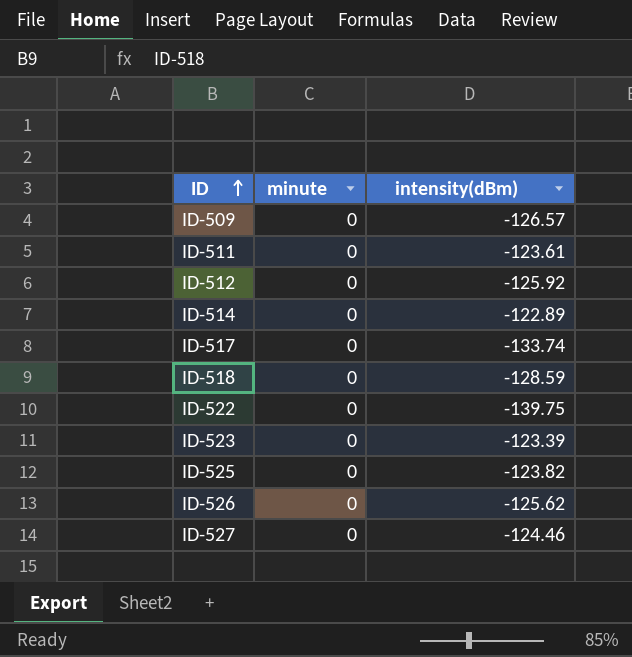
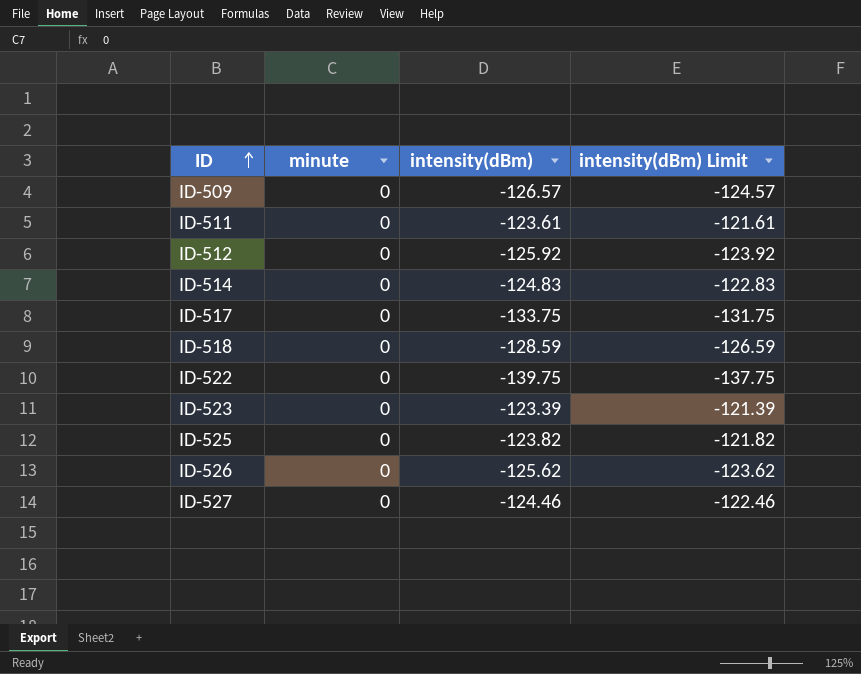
column intensity(dBm) Limit | formula: none -> [intensity(dBm)] + 2
ID-514 | intensity(dBm): -122.89 -> -124.83
ID-517 | intensity(dBm): -133.74 -> -133.75

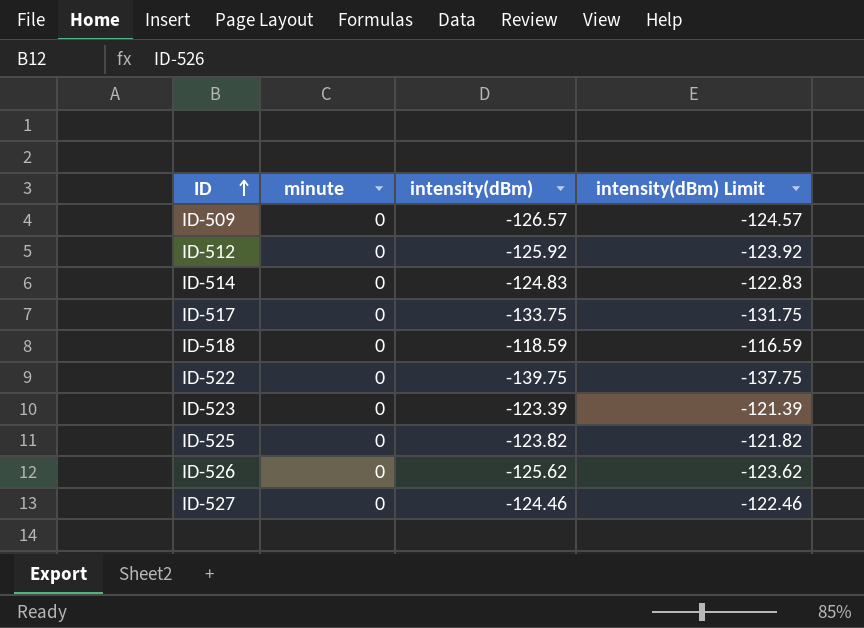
row ID-511: 0 | -123.61 | -121.61 -> none
ID-518 | intensity(dBm): -128.59 -> -118.59
ID-518 | intensity(dBm) Limit: -126.59 -> -116.59

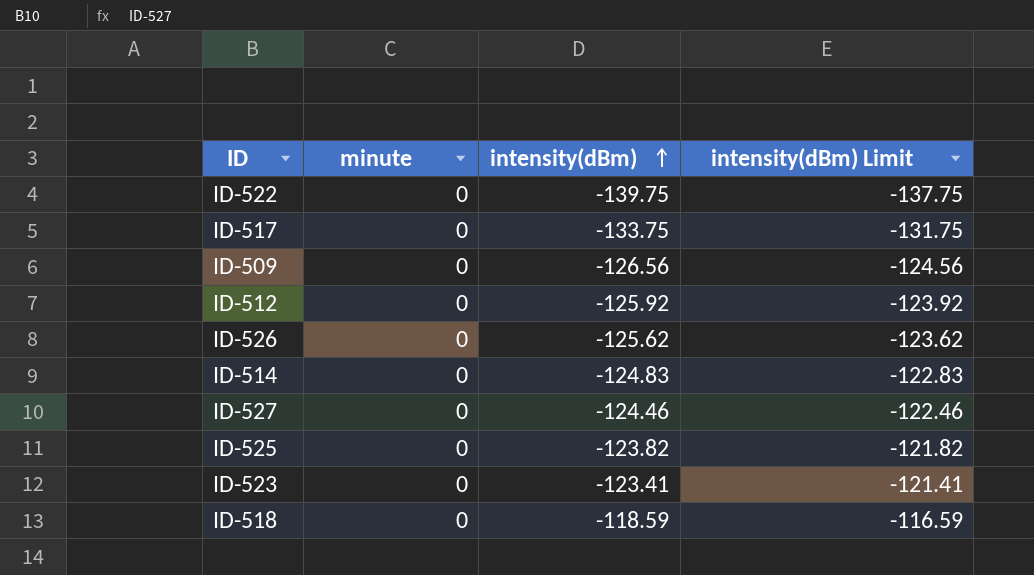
row order: ID ascending -> intensity(dBm) ascending
ID-509 | intensity(dBm): -126.57 -> -126.56
ID-509 | intensity(dBm) Limit: -124.57 -> -124.56
ID-523 | intensity(dBm): -123.39 -> -123.41
ID-523 | intensity(dBm) Limit: -121.39 -> -121.41

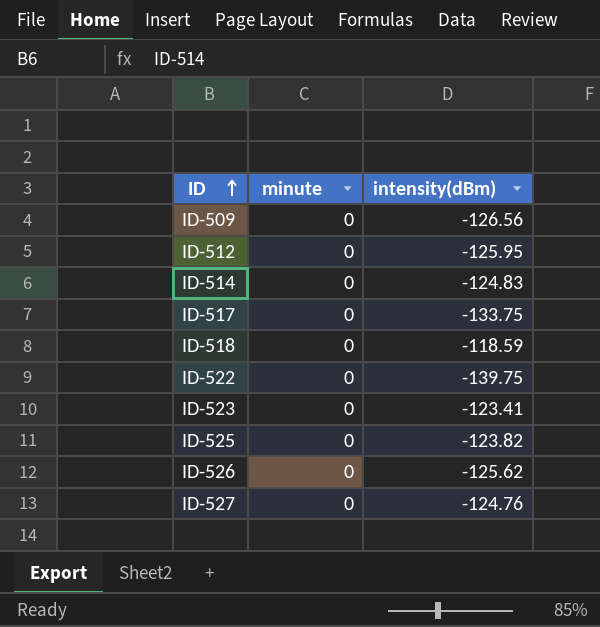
row order: intensity(dBm) ascending -> ID ascending
column intensity(dBm) Limit | formula: [intensity(dBm)] + 2 -> none
ID-512 | intensity(dBm): -125.92 -> -125.95
ID-527 | intensity(dBm): -124.46 -> -124.76

